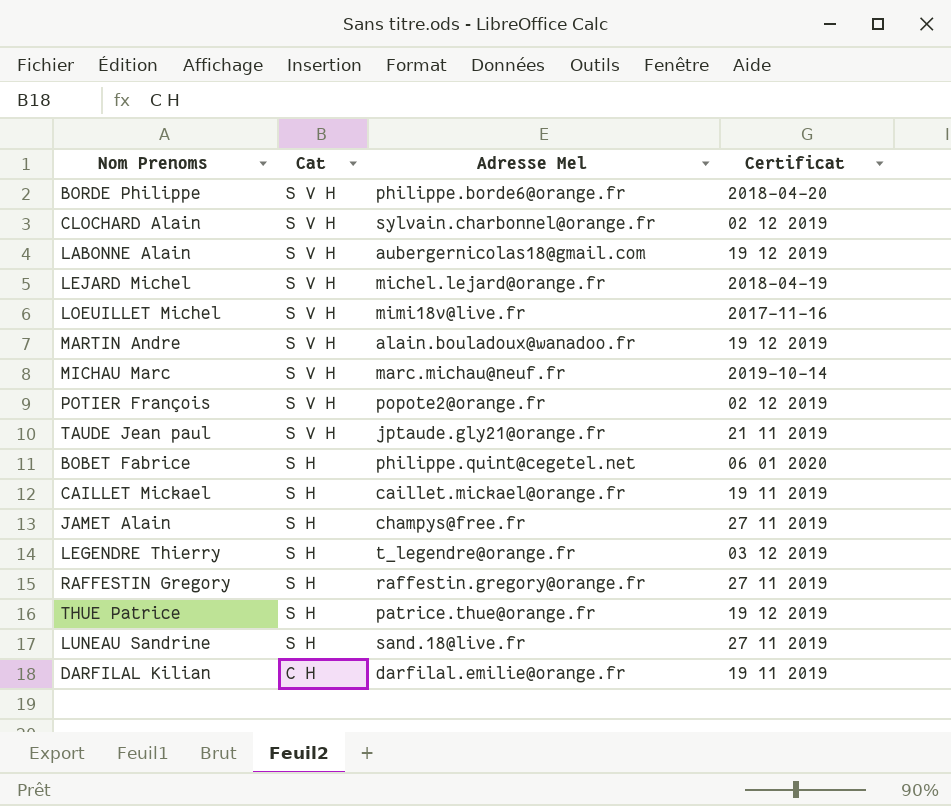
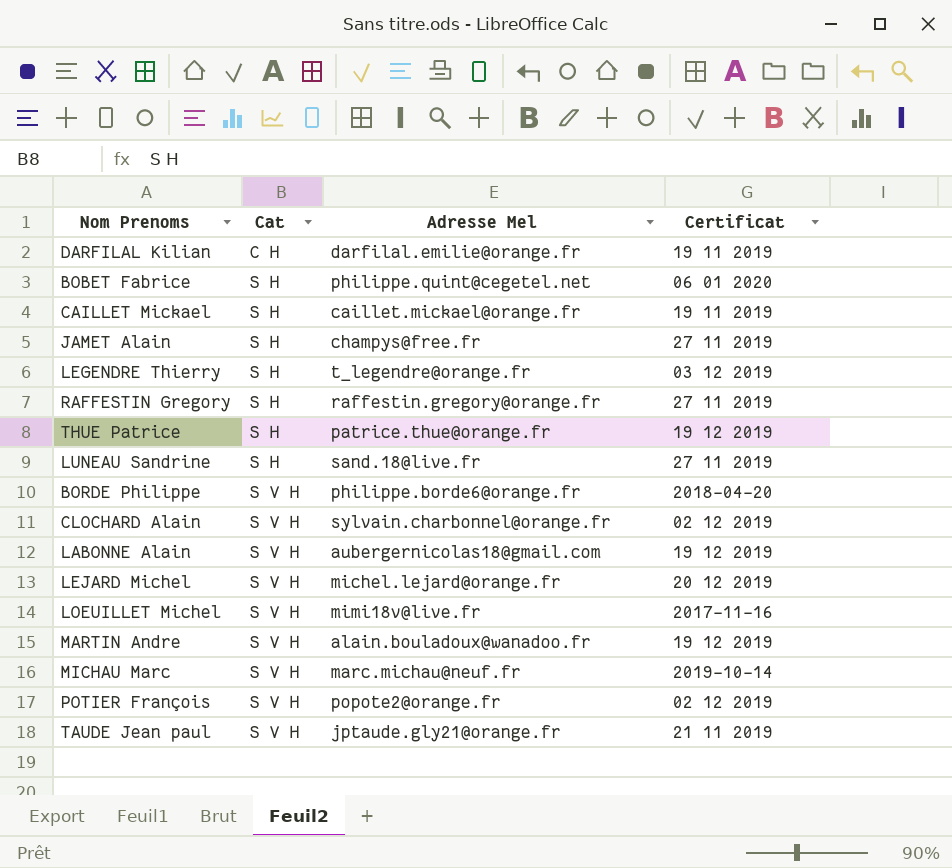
row order: Cat descending -> Cat ascending
LEJARD Michel | Certificat: 2018-04-19 -> 20 12 2019

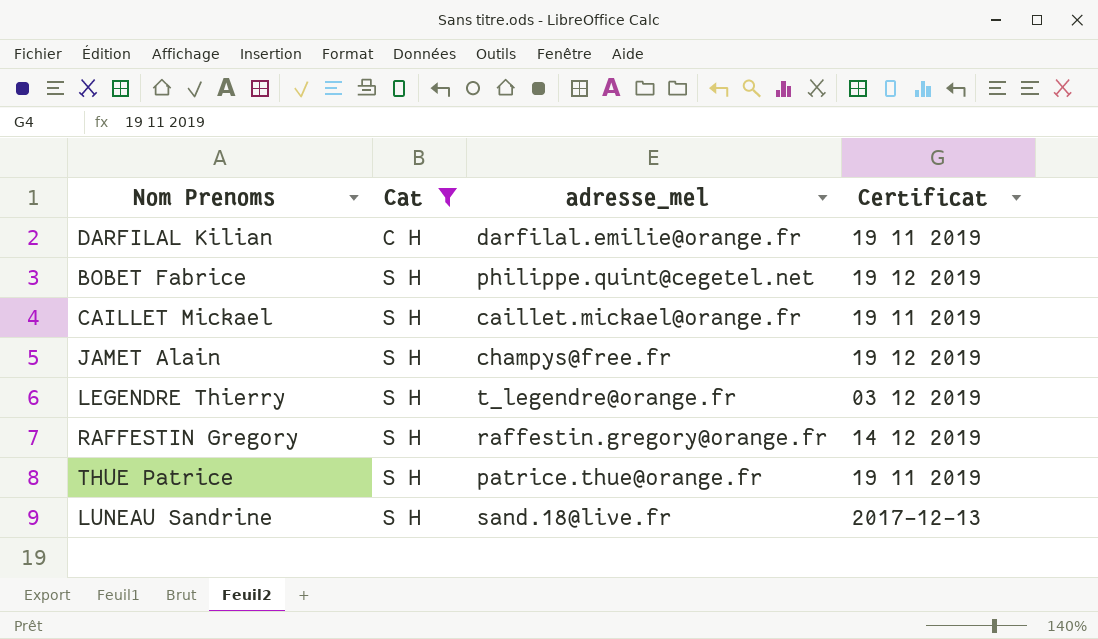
filter: none -> Cat != S V H
column name: Adresse Mel -> adresse_mel
BOBET Fabrice | Certificat: 06 01 2020 -> 19 12 2019
JAMET Alain | Certificat: 27 11 2019 -> 19 12 2019
RAFFESTIN Gregory | Certificat: 27 11 2019 -> 14 12 2019
THUE Patrice | Certificat: 19 12 2019 -> 19 11 2019
LUNEAU Sandrine | Certificat: 27 11 2019 -> 2017-12-13

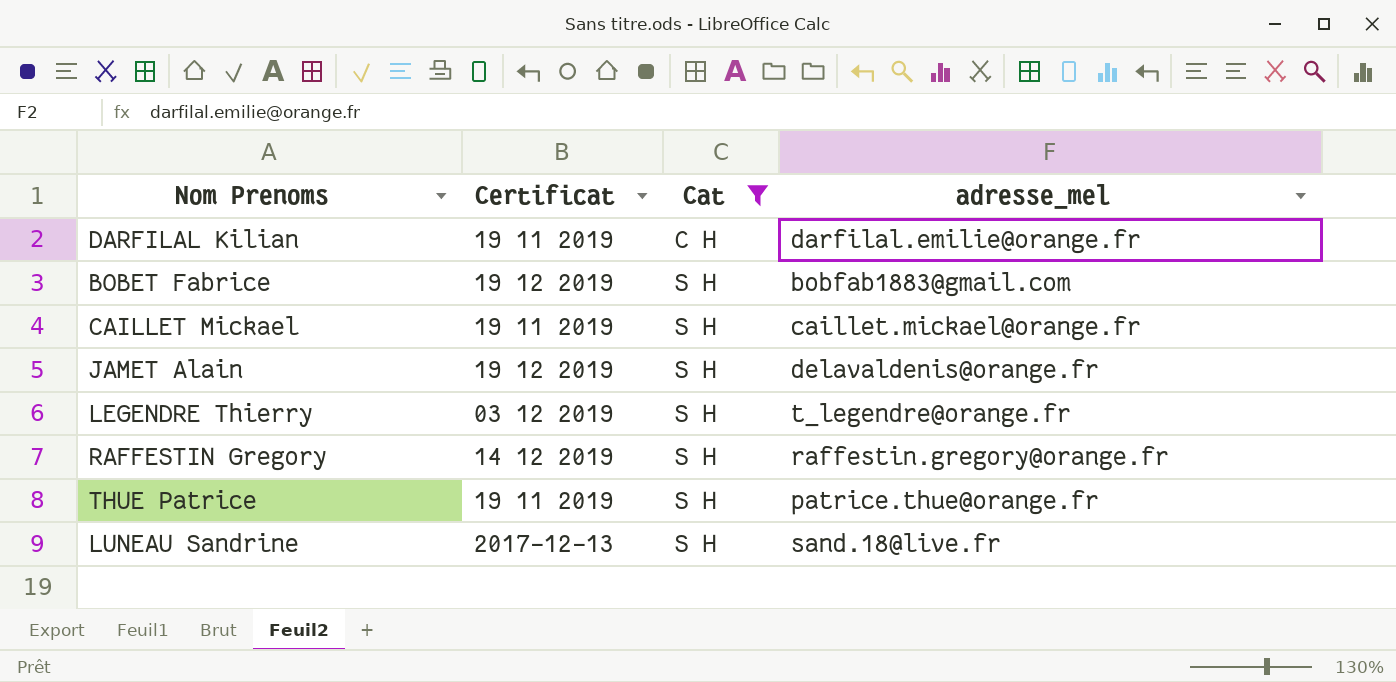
column Certificat | position: 4 -> 2
BOBET Fabrice | adresse_mel: philippe.quint@cegetel.net -> bobfab1883@gmail.com
JAMET Alain | adresse_mel: champys@free.fr -> delavaldenis@orange.fr

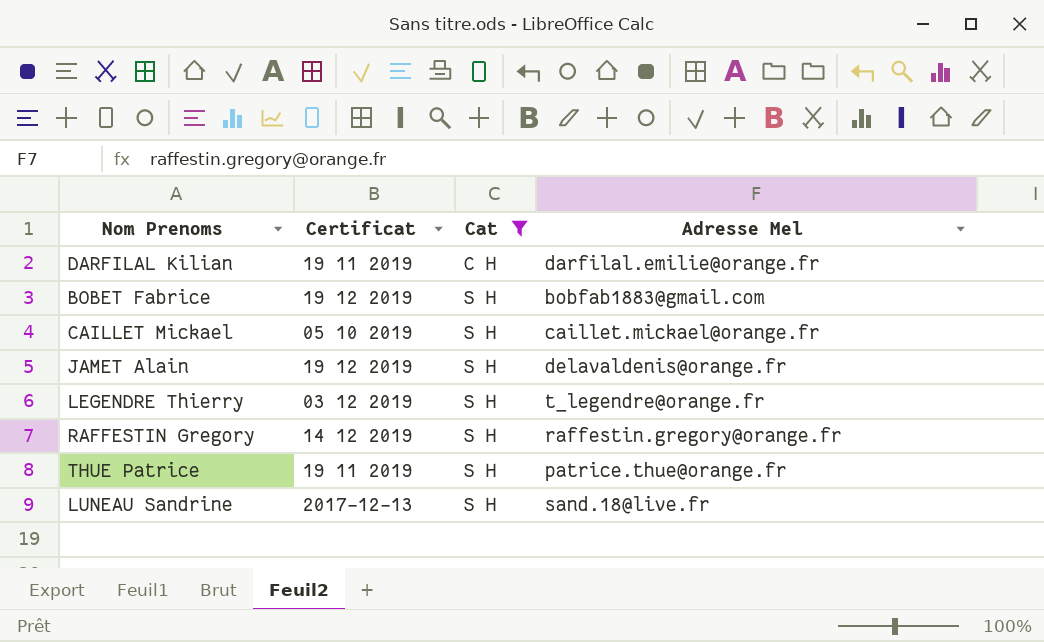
column name: adresse_mel -> Adresse Mel
CAILLET Mickael | Certificat: 19 11 2019 -> 05 10 2019

